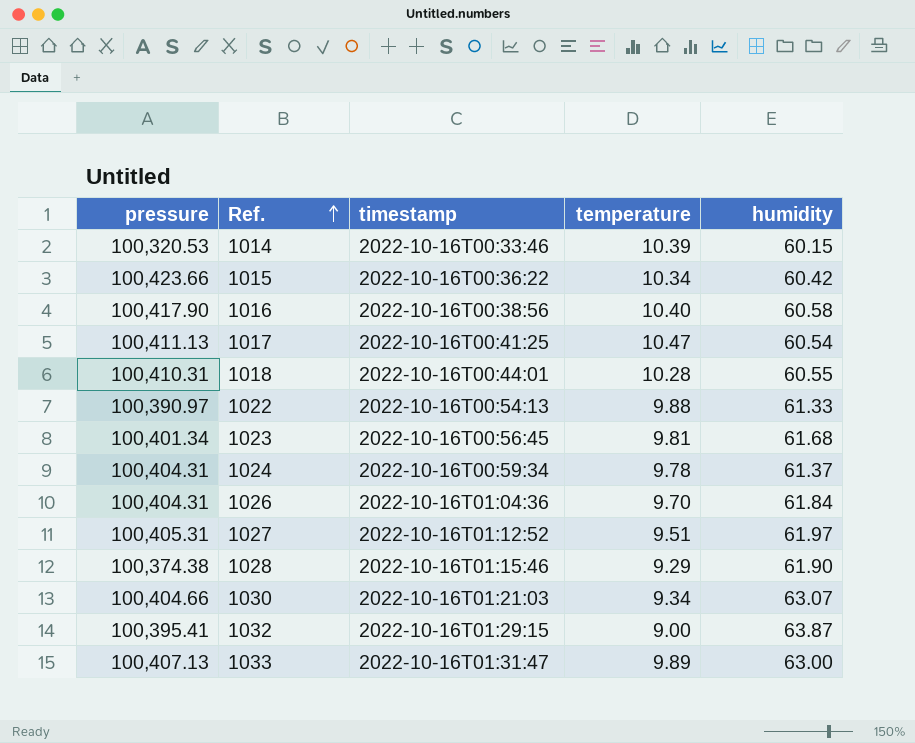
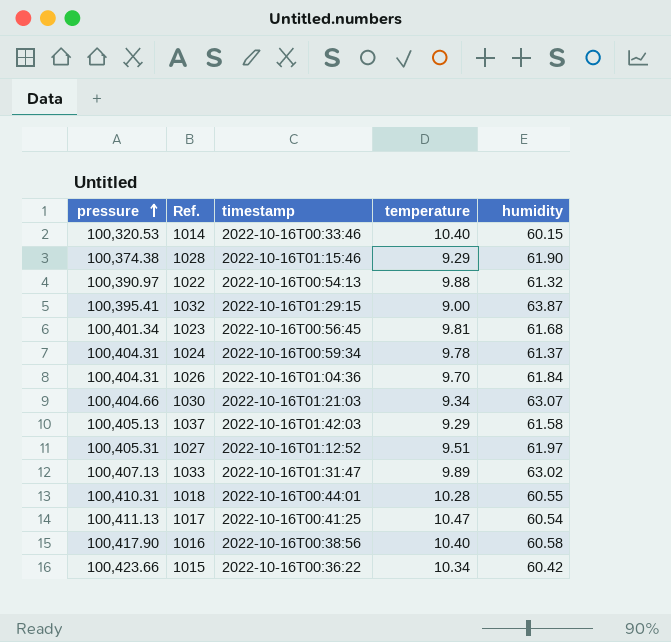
row order: Ref. ascending -> pressure ascending
1014 | temperature: 10.39 -> 10.40
1022 | humidity: 61.33 -> 61.32
row 1037: none -> 100,405.13 | 2022-10-16T01:42:03 | 9.29 | 61.58
1033 | humidity: 63.00 -> 63.02

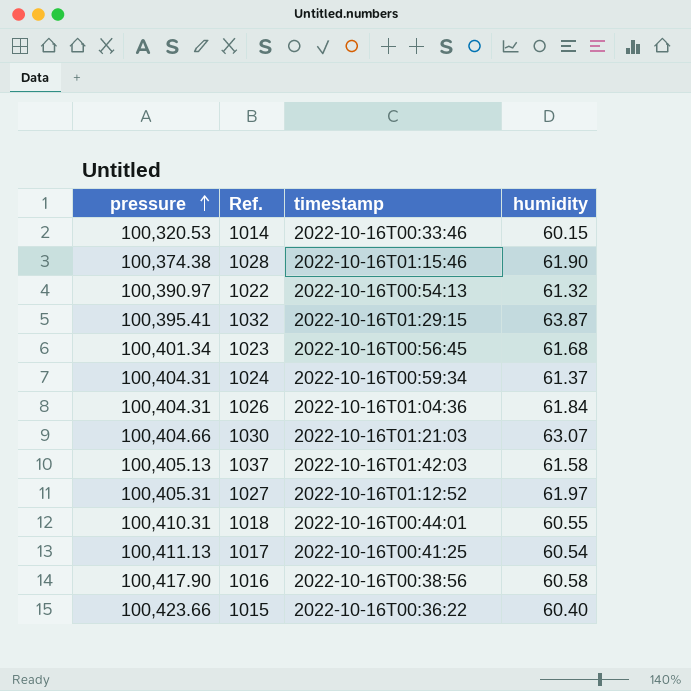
column temperature | position: 4 -> none
row 1033: 100,407.13 | 2022-10-16T01:31:47 | 9.89 | 63.02 -> none
1015 | humidity: 60.42 -> 60.40

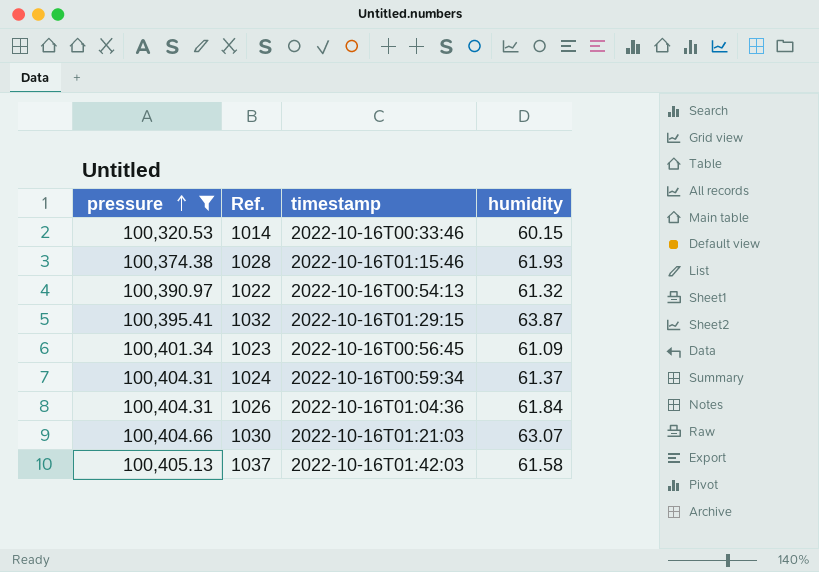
filter: none -> pressure <= 100,405.13
1028 | humidity: 61.90 -> 61.93
1023 | humidity: 61.68 -> 61.09

